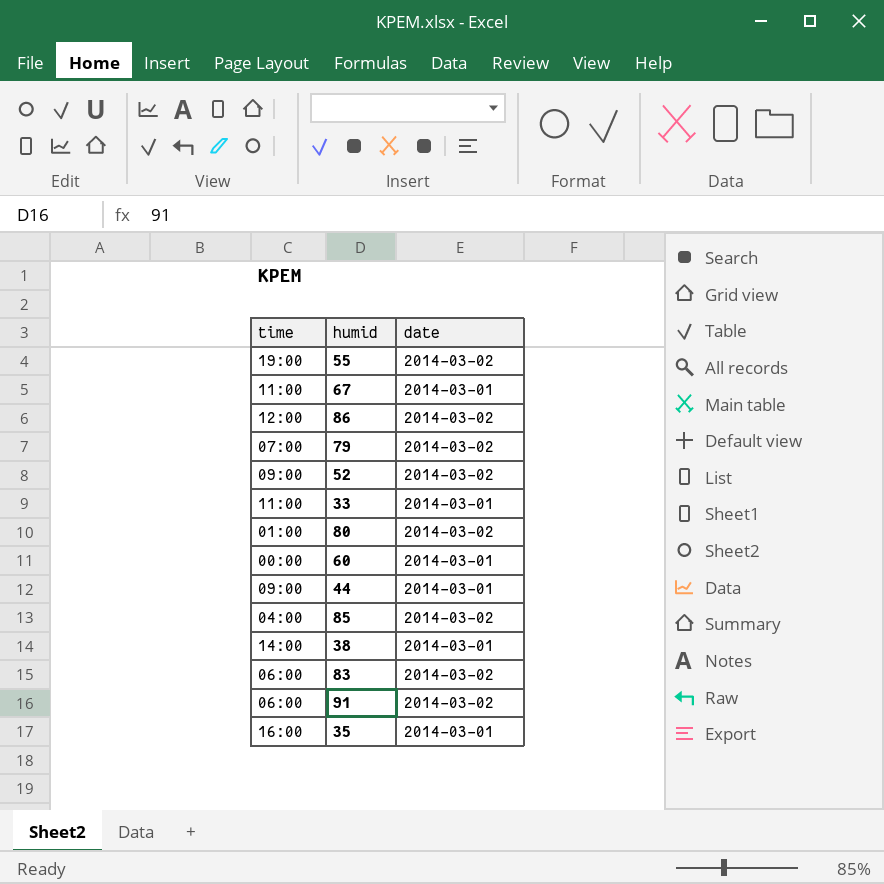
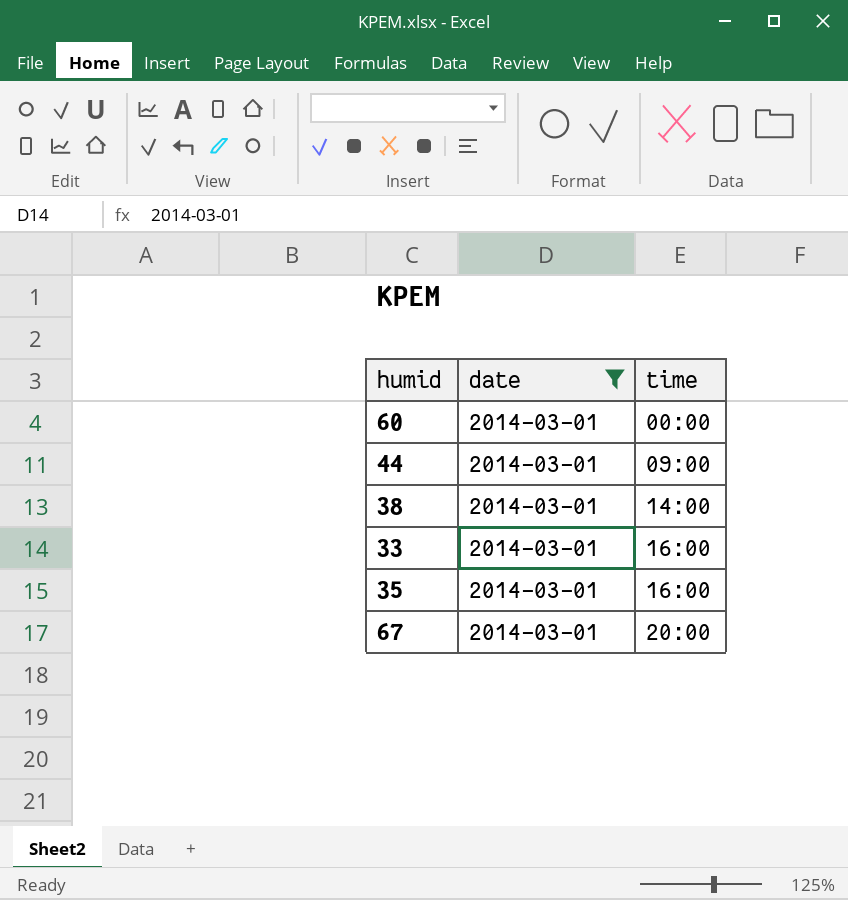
filter: none -> date = 2014-03-01
row order: none -> time ascending
column time | position: 1 -> 3
33 | time: 11:00 -> 16:00
67 | time: 11:00 -> 20:00

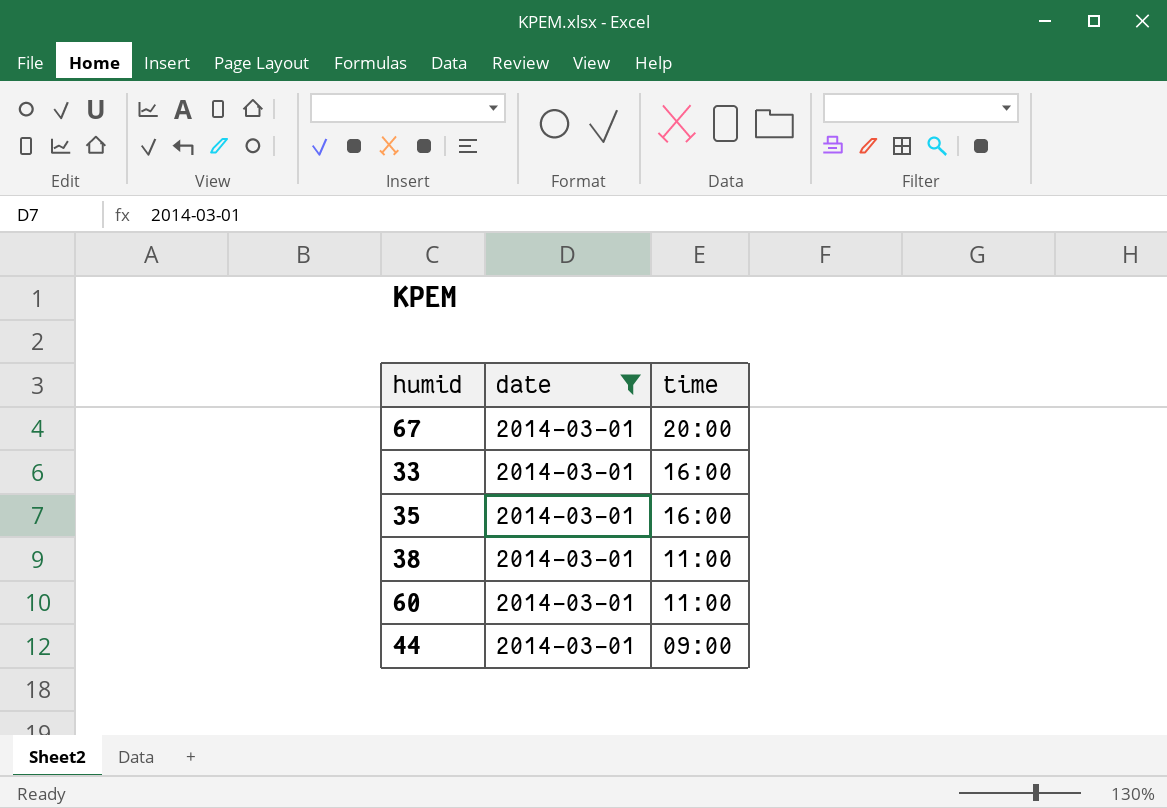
row order: time ascending -> time descending
38 | time: 14:00 -> 11:00
60 | time: 00:00 -> 11:00

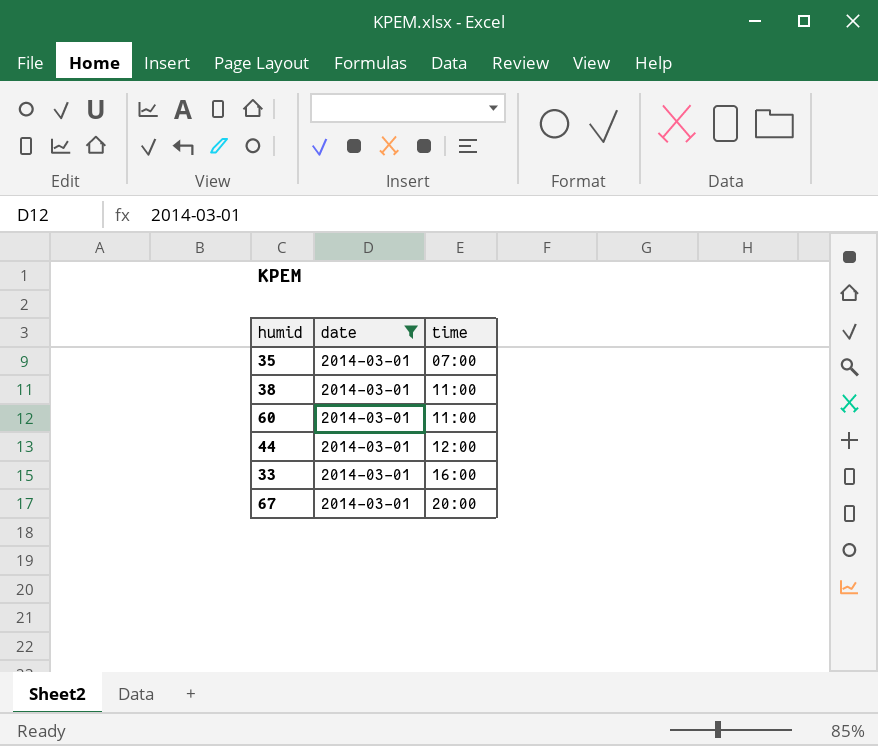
row order: time descending -> time ascending
35 | time: 16:00 -> 07:00
44 | time: 09:00 -> 12:00

